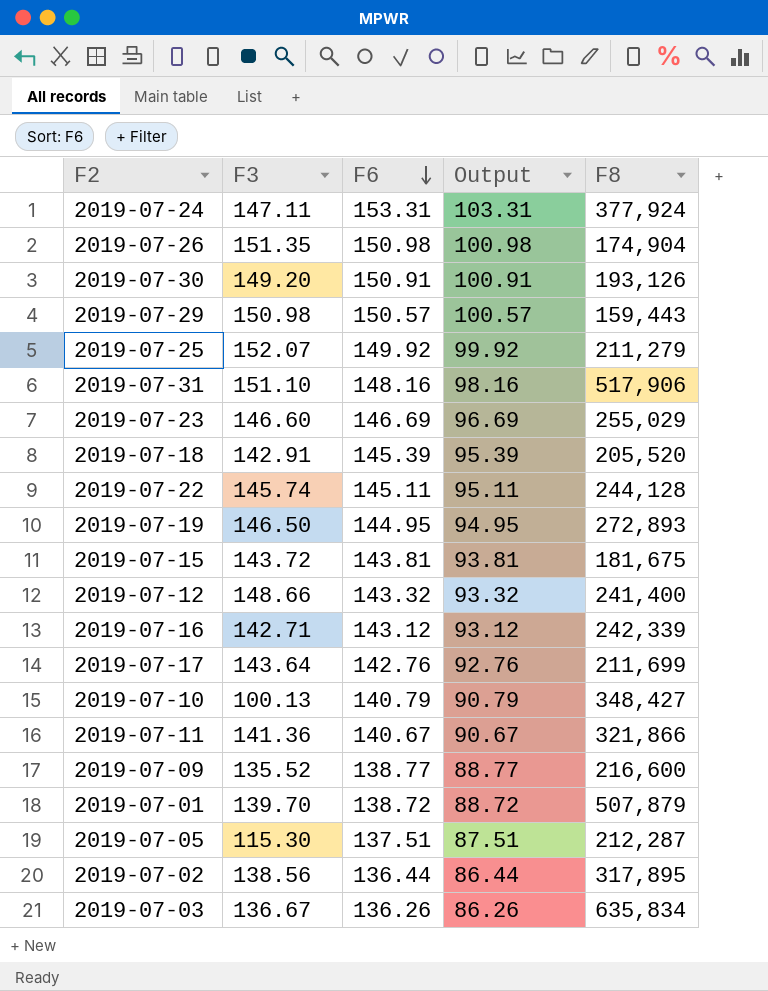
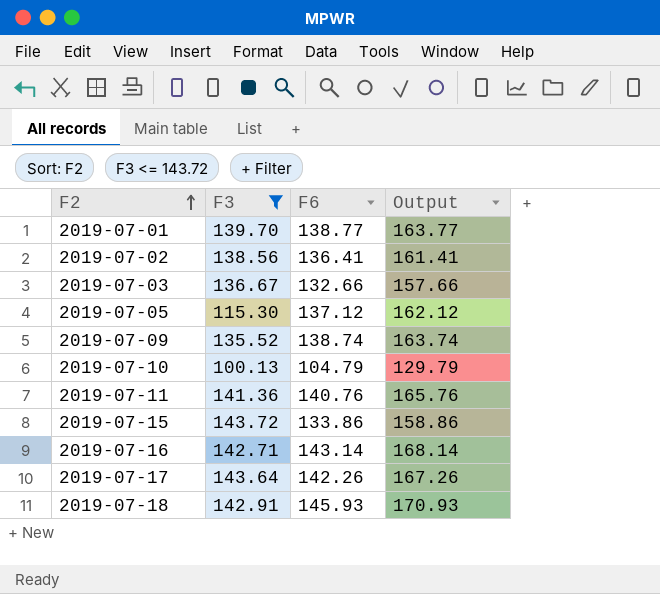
filter: none -> F3 <= 143.72
row order: F6 descending -> F2 ascending
column F8 | position: 5 -> none
column Output | formula: [F6] - 50 -> [F6] + 25
2019-07-01 | F6: 138.72 -> 138.77
2019-07-02 | F6: 136.44 -> 136.41
2019-07-03 | F6: 136.26 -> 132.66
2019-07-05 | F6: 137.51 -> 137.12
2019-07-09 | F6: 138.77 -> 138.74
2019-07-10 | F6: 140.79 -> 104.79
2019-07-11 | F6: 140.67 -> 140.76
2019-07-15 | F6: 143.81 -> 133.86
2019-07-16 | F6: 143.12 -> 143.14
2019-07-17 | F6: 142.76 -> 142.26
2019-07-18 | F6: 145.39 -> 145.93

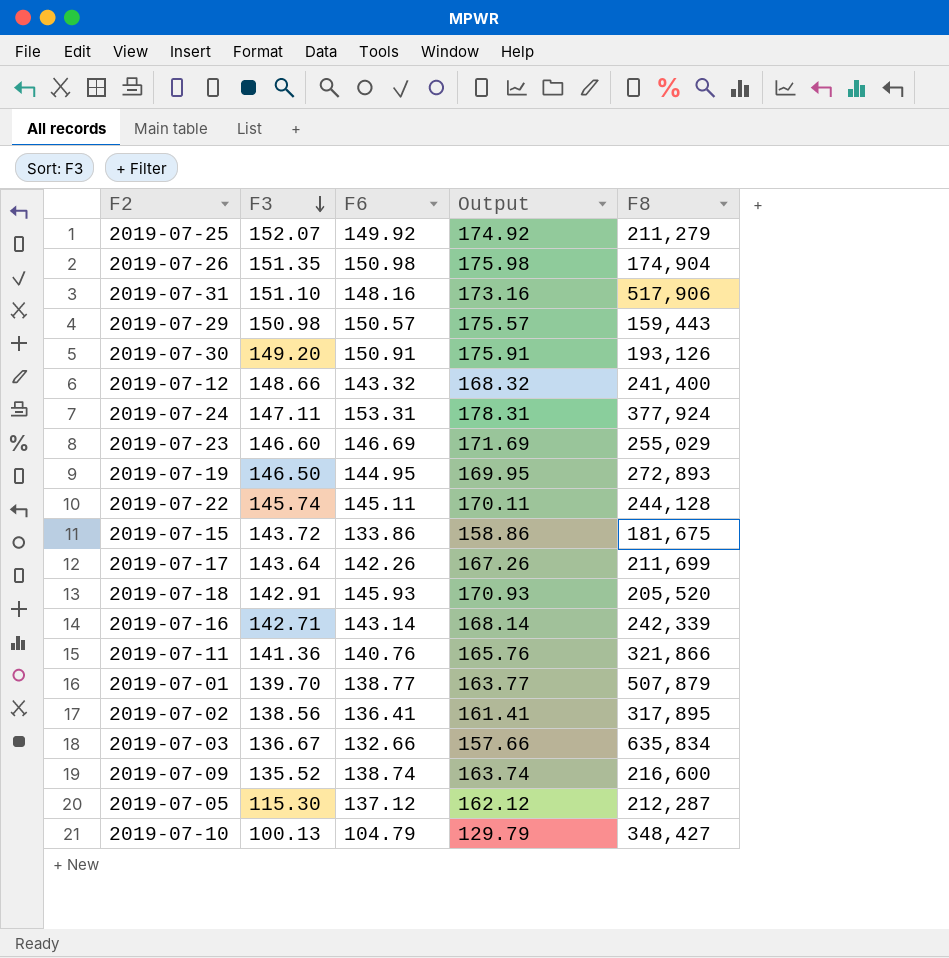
filter: F3 <= 143.72 -> none
row order: F2 ascending -> F3 descending
column F8 | position: none -> 5

